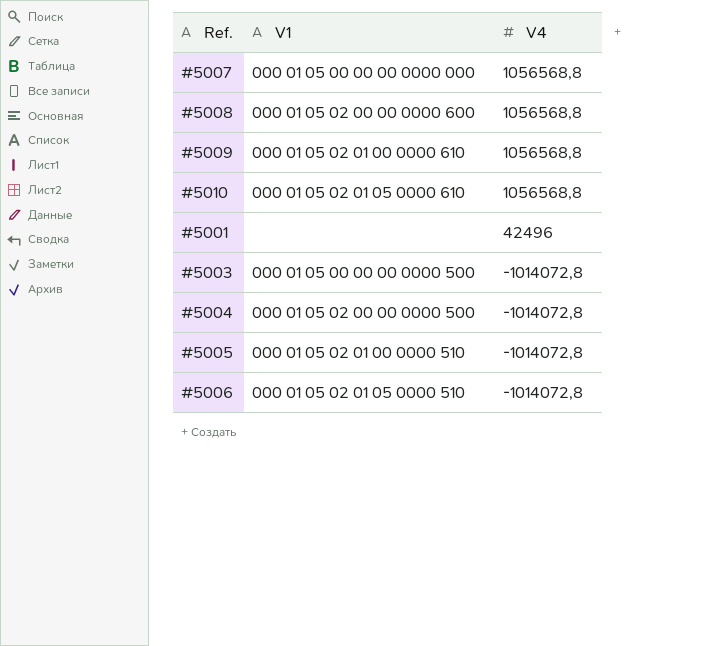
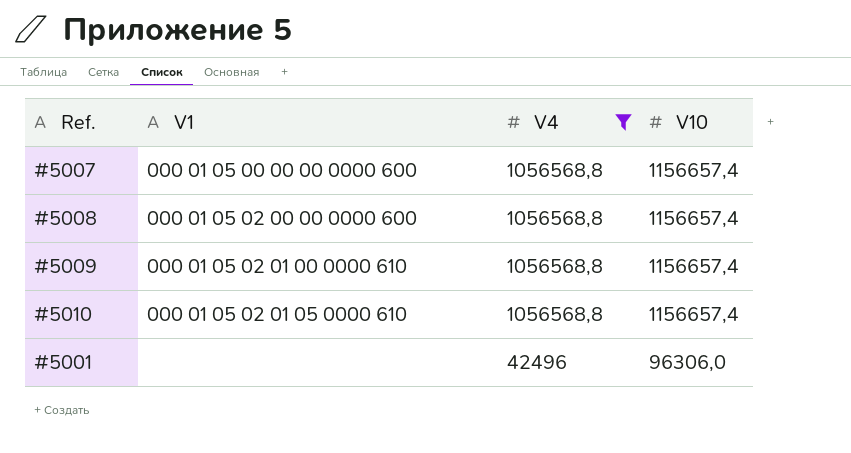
filter: none -> V4 != -1014072,8
column V10 | position: none -> 4
#5007 | V1: 000 01 05 00 00 00 0000 000 -> 000 01 05 00 00 00 0000 600

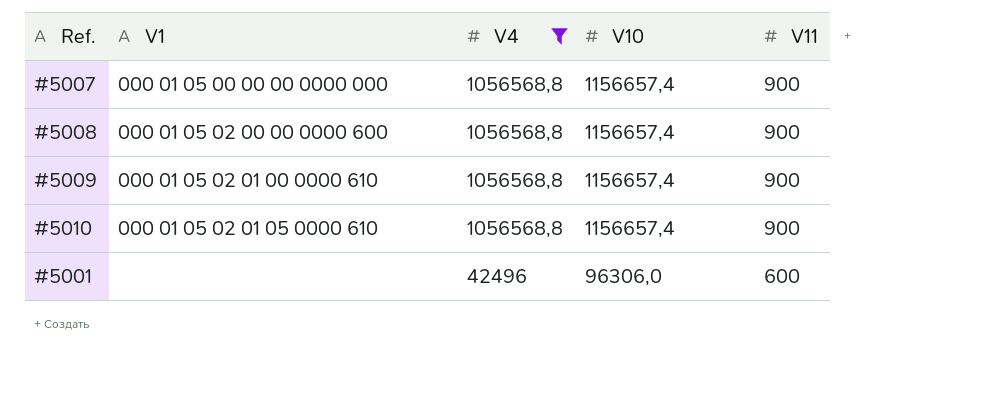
column V11 | position: none -> 5
#5007 | V1: 000 01 05 00 00 00 0000 600 -> 000 01 05 00 00 00 0000 000

